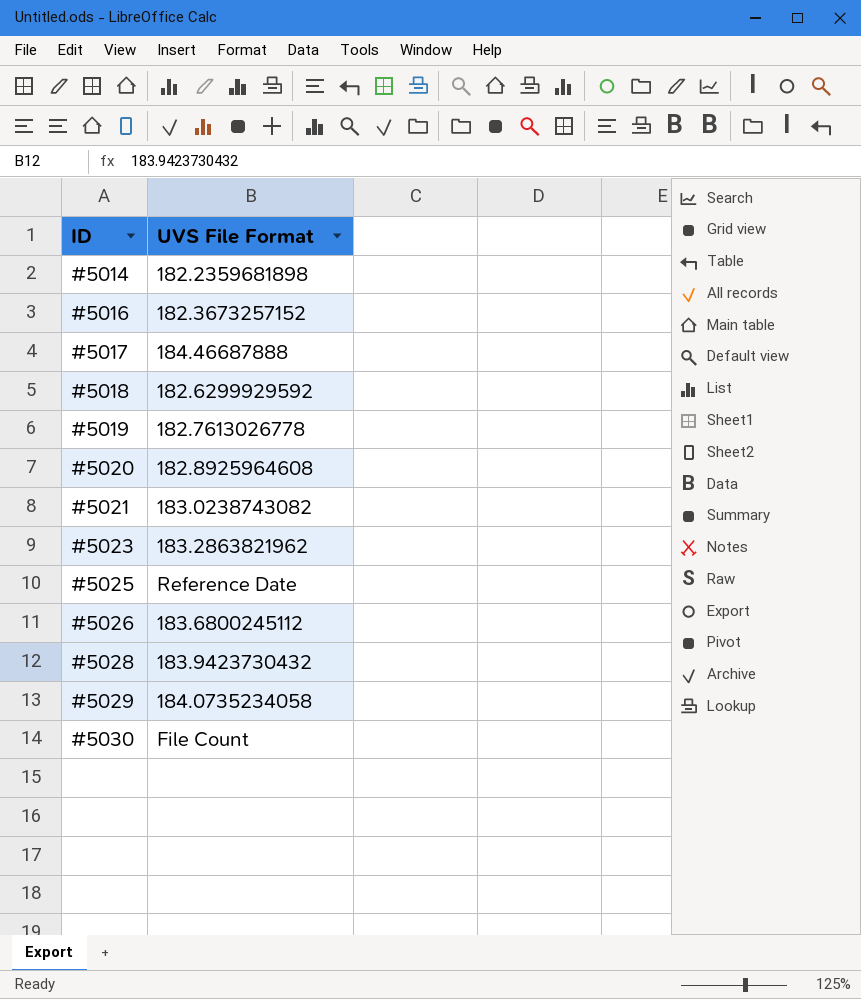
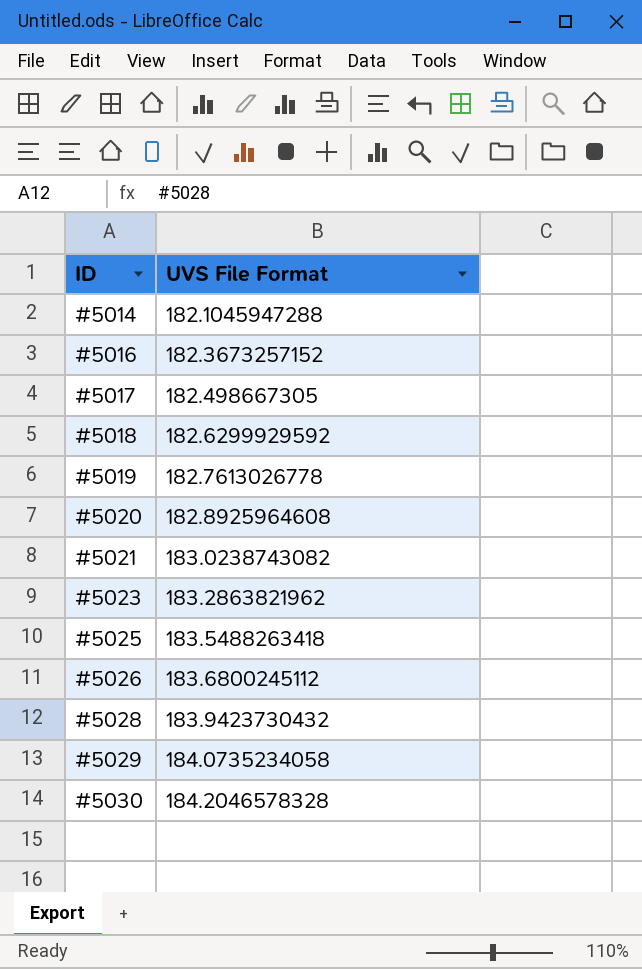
#5014 | UVS File Format: 182.2359681898 -> 182.1045947288
#5017 | UVS File Format: 184.46687888 -> 182.498667305
#5025 | UVS File Format: Reference Date -> 183.5488263418
#5030 | UVS File Format: File Count -> 184.2046578328

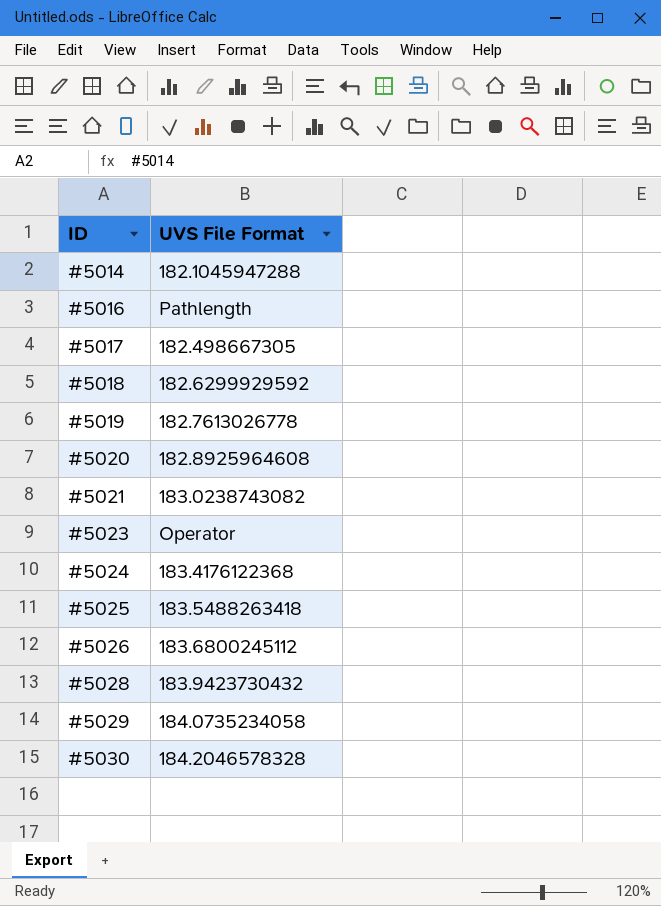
#5016 | UVS File Format: 182.3673257152 -> Pathlength
#5023 | UVS File Format: 183.2863821962 -> Operator
row #5024: none -> 183.4176122368

